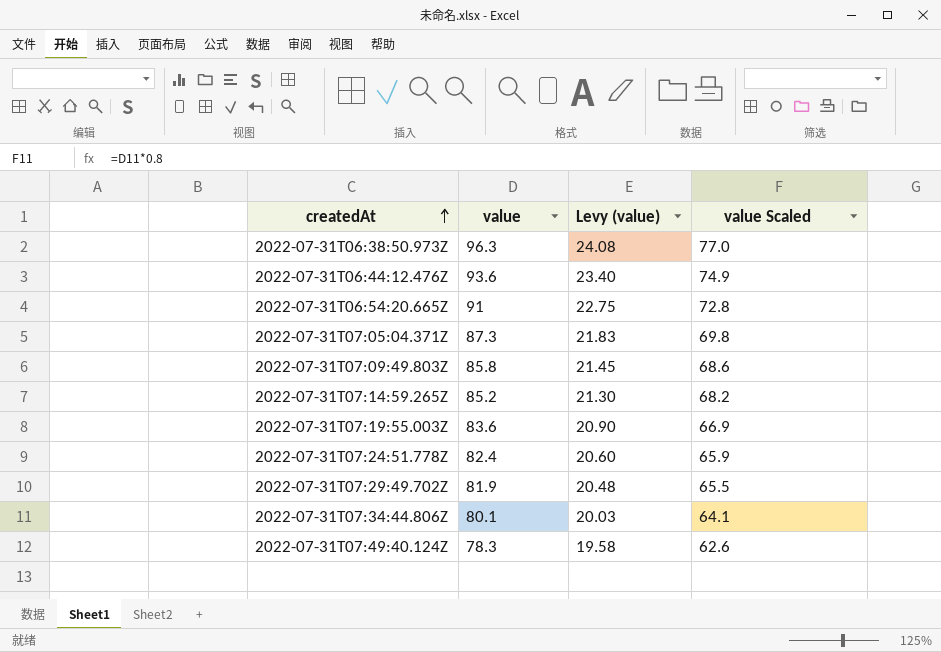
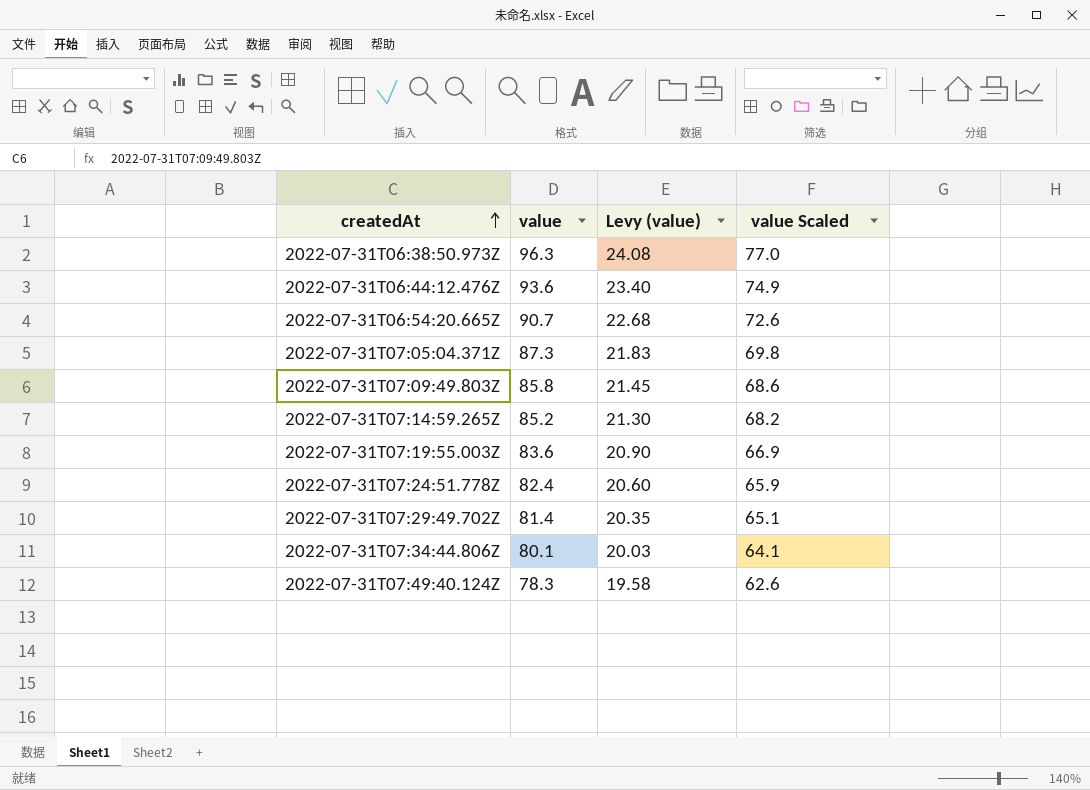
2022-07-31T06:54:20.665Z | value: 91 -> 90.7
2022-07-31T06:54:20.665Z | Levy (value): 22.75 -> 22.68
2022-07-31T06:54:20.665Z | value Scaled: 72.8 -> 72.6
2022-07-31T07:29:49.702Z | value: 81.9 -> 81.4
2022-07-31T07:29:49.702Z | Levy (value): 20.48 -> 20.35
2022-07-31T07:29:49.702Z | value Scaled: 65.5 -> 65.1

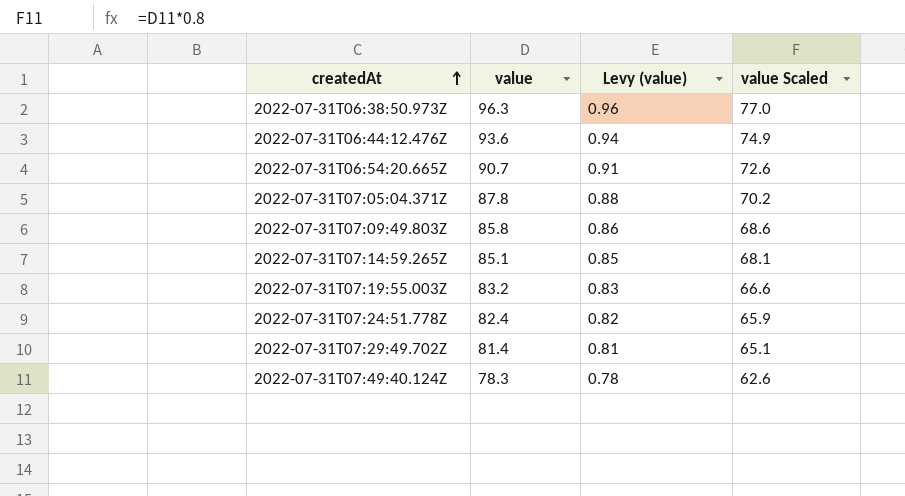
column Levy (value) | formula: [value] * 0.25 -> [value] * 0.01
row 2022-07-31T07:34:44.806Z: 80.1 | 20.03 | 64.1 -> none
2022-07-31T07:05:04.371Z | value: 87.3 -> 87.8
2022-07-31T07:05:04.371Z | value Scaled: 69.8 -> 70.2
2022-07-31T07:14:59.265Z | value: 85.2 -> 85.1
2022-07-31T07:14:59.265Z | value Scaled: 68.2 -> 68.1
2022-07-31T07:19:55.003Z | value: 83.6 -> 83.2
2022-07-31T07:19:55.003Z | value Scaled: 66.9 -> 66.6

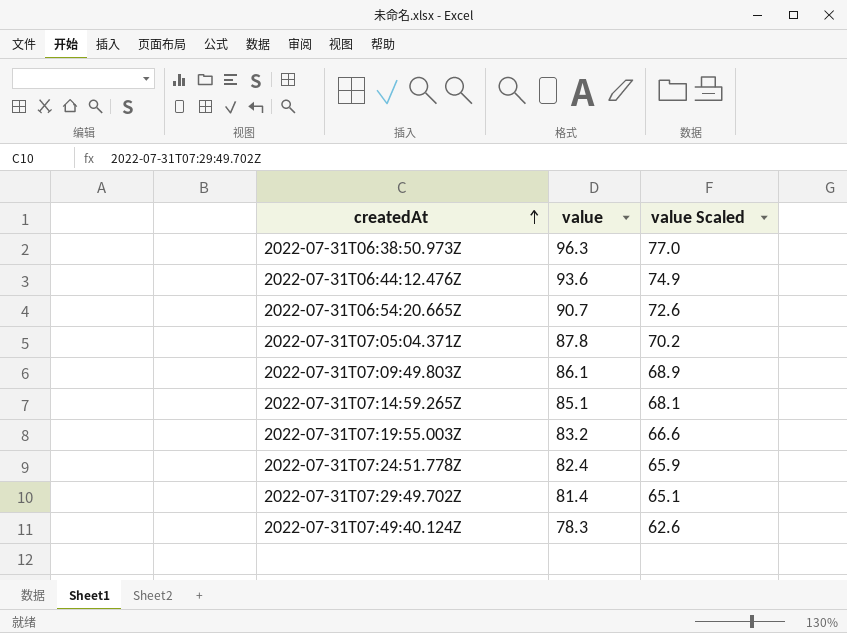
column Levy (value) | formula: [value] * 0.01 -> none
2022-07-31T07:09:49.803Z | value: 85.8 -> 86.1
2022-07-31T07:09:49.803Z | value Scaled: 68.6 -> 68.9

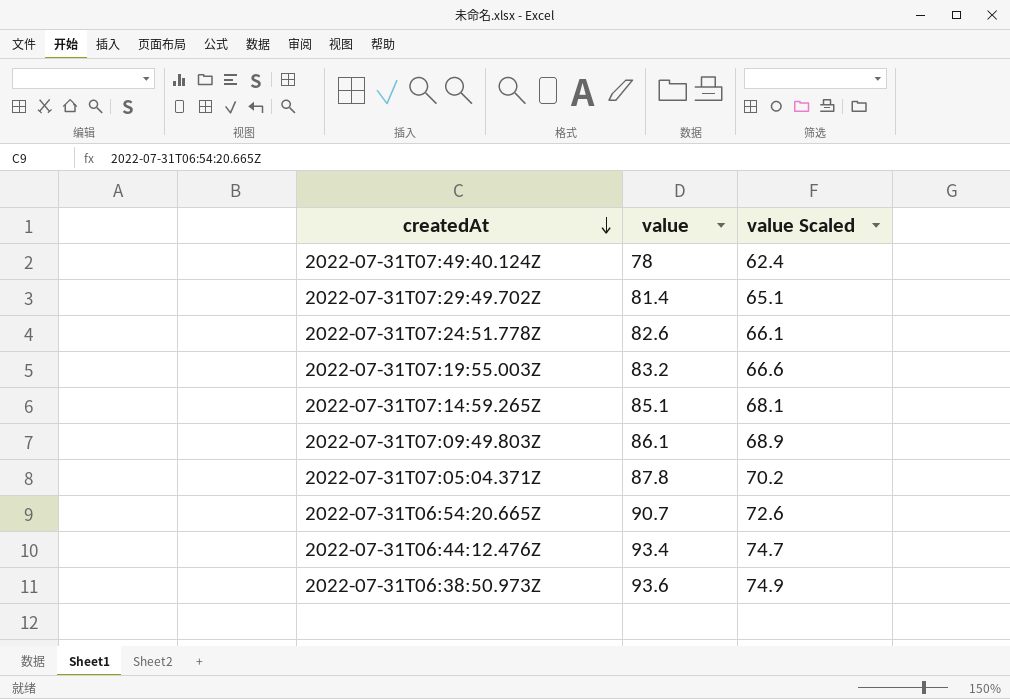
row order: createdAt ascending -> createdAt descending
2022-07-31T07:49:40.124Z | value: 78.3 -> 78
2022-07-31T07:49:40.124Z | value Scaled: 62.6 -> 62.4
2022-07-31T07:24:51.778Z | value: 82.4 -> 82.6
2022-07-31T07:24:51.778Z | value Scaled: 65.9 -> 66.1
2022-07-31T06:44:12.476Z | value: 93.6 -> 93.4
2022-07-31T06:44:12.476Z | value Scaled: 74.9 -> 74.7
2022-07-31T06:38:50.973Z | value: 96.3 -> 93.6
2022-07-31T06:38:50.973Z | value Scaled: 77.0 -> 74.9

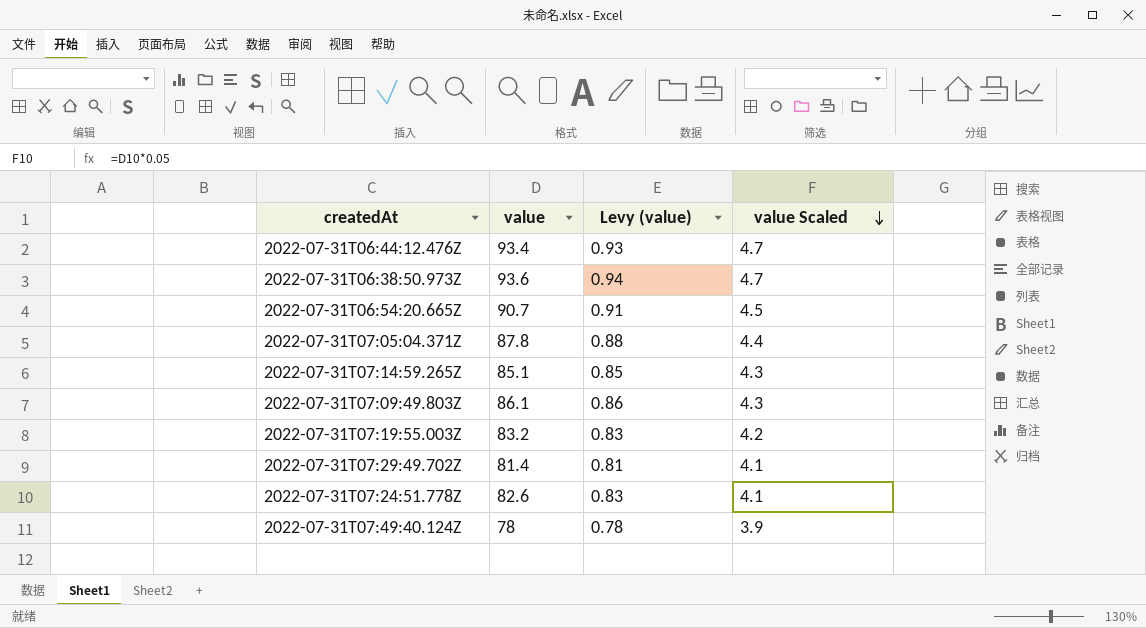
row order: createdAt descending -> value Scaled descending
column Levy (value) | formula: none -> [value] * 0.01
column value Scaled | formula: [value] * 0.8 -> [value] * 0.05

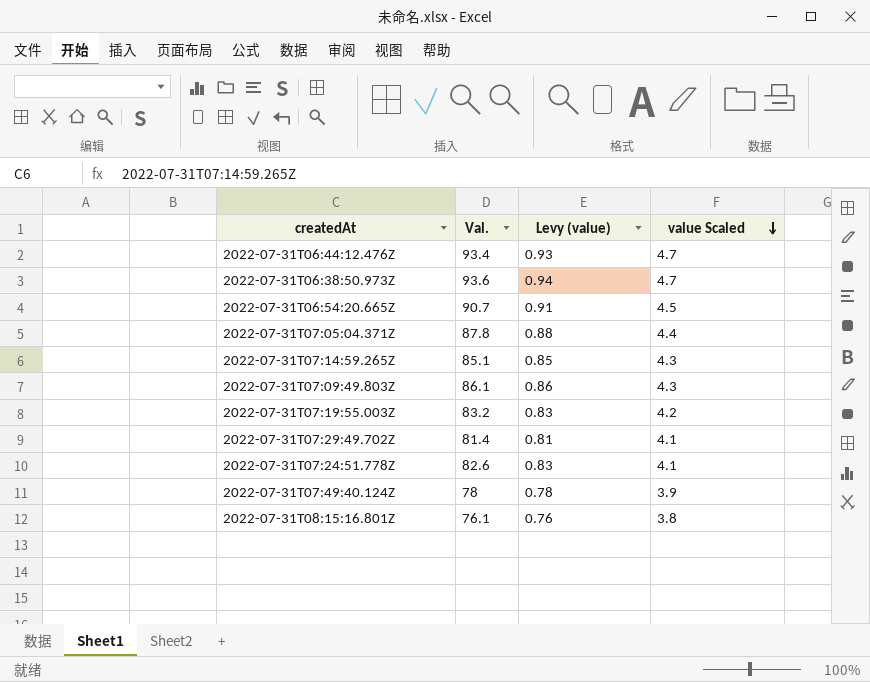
column name: value -> Val.
row 2022-07-31T08:15:16.801Z: none -> 76.1 | 0.76 | 3.8

